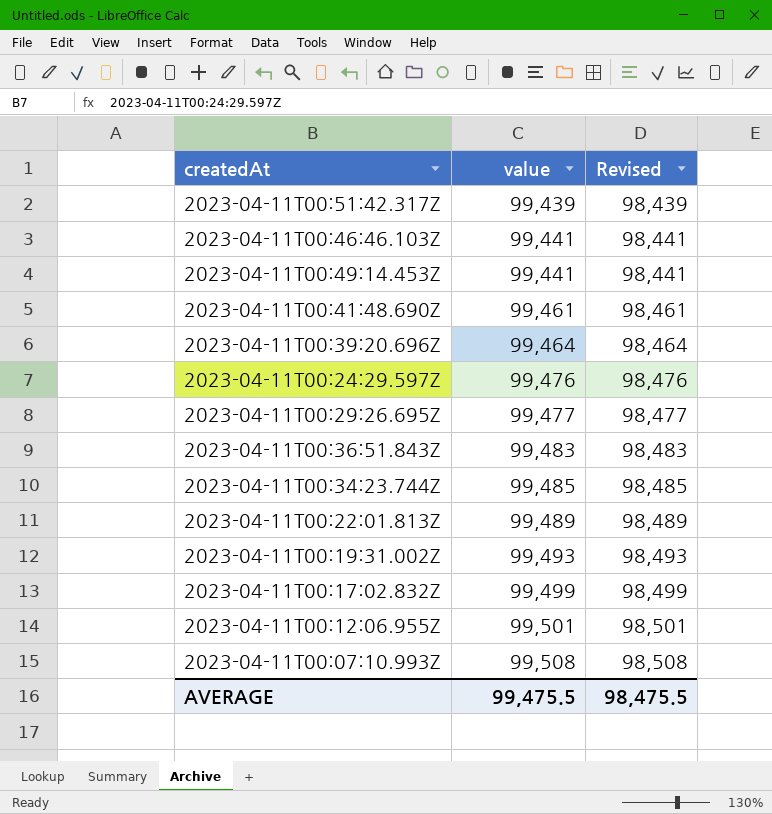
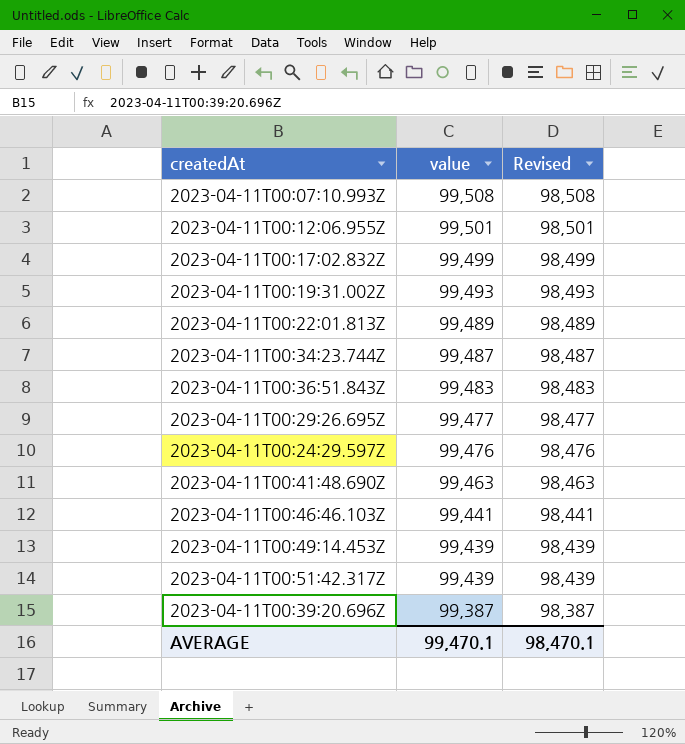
row order: value ascending -> value descending
2023-04-11T00:34:23.744Z | value: 99,485 -> 99,487
2023-04-11T00:34:23.744Z | Revised: 98,485 -> 98,487
2023-04-11T00:41:48.690Z | value: 99,461 -> 99,463
2023-04-11T00:41:48.690Z | Revised: 98,461 -> 98,463
2023-04-11T00:49:14.453Z | value: 99,441 -> 99,439
2023-04-11T00:49:14.453Z | Revised: 98,441 -> 98,439
2023-04-11T00:39:20.696Z | value: 99,464 -> 99,387
2023-04-11T00:39:20.696Z | Revised: 98,464 -> 98,387
AVERAGE | value: 99,475.5 -> 99,470.1
AVERAGE | Revised: 98,475.5 -> 98,470.1

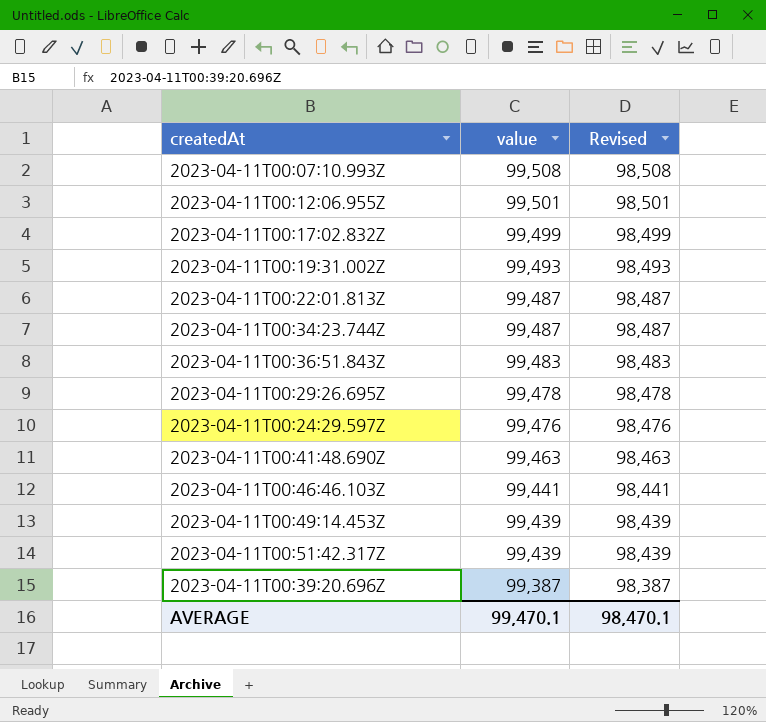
2023-04-11T00:22:01.813Z | value: 99,489 -> 99,487
2023-04-11T00:22:01.813Z | Revised: 98,489 -> 98,487
2023-04-11T00:29:26.695Z | value: 99,477 -> 99,478
2023-04-11T00:29:26.695Z | Revised: 98,477 -> 98,478

